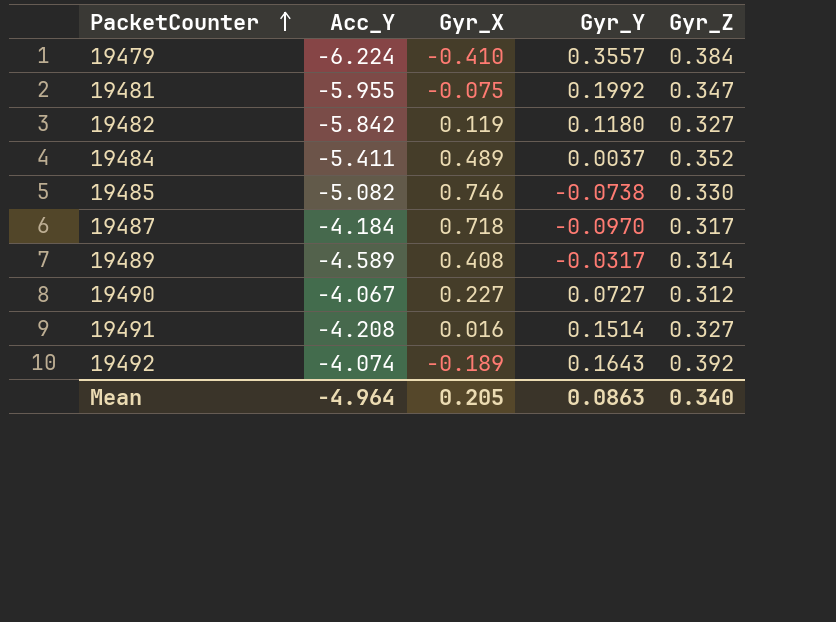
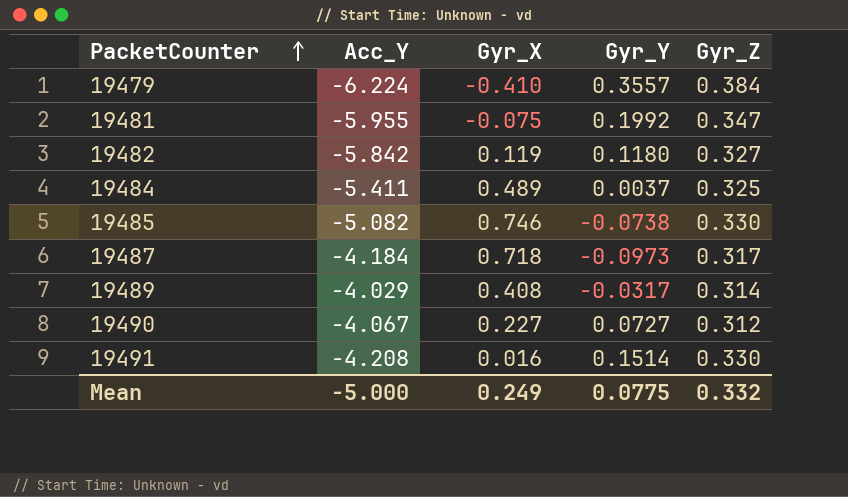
row 19492: -4.074 | -0.189 | 0.1643 | 0.392 -> none
19484 | Gyr_Z: 0.352 -> 0.325
19487 | Gyr_Y: -0.0970 -> -0.0973
19489 | Acc_Y: -4.589 -> -4.029
19491 | Gyr_Z: 0.327 -> 0.330
Mean | Acc_Y: -4.964 -> -5.000
Mean | Gyr_X: 0.205 -> 0.249
Mean | Gyr_Y: 0.0863 -> 0.0775
Mean | Gyr_Z: 0.340 -> 0.332

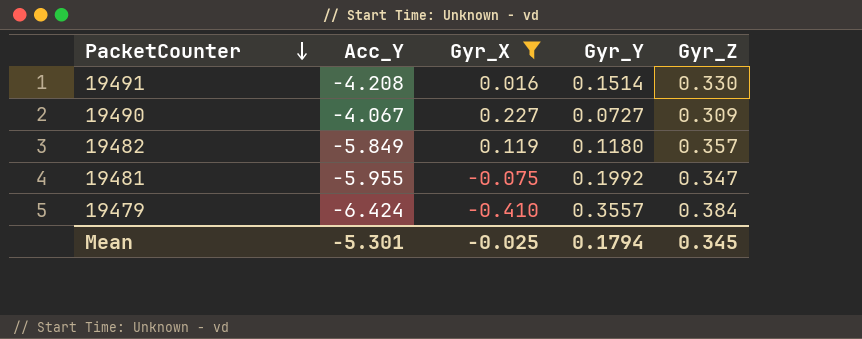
filter: none -> Gyr_X <= 0.227
row order: PacketCounter ascending -> PacketCounter descending
19490 | Gyr_Z: 0.312 -> 0.309
19482 | Acc_Y: -5.842 -> -5.849
19482 | Gyr_Z: 0.327 -> 0.357
19479 | Acc_Y: -6.224 -> -6.424
Mean | Acc_Y: -5.000 -> -5.301
Mean | Gyr_X: 0.249 -> -0.025
Mean | Gyr_Y: 0.0775 -> 0.1794
Mean | Gyr_Z: 0.332 -> 0.345

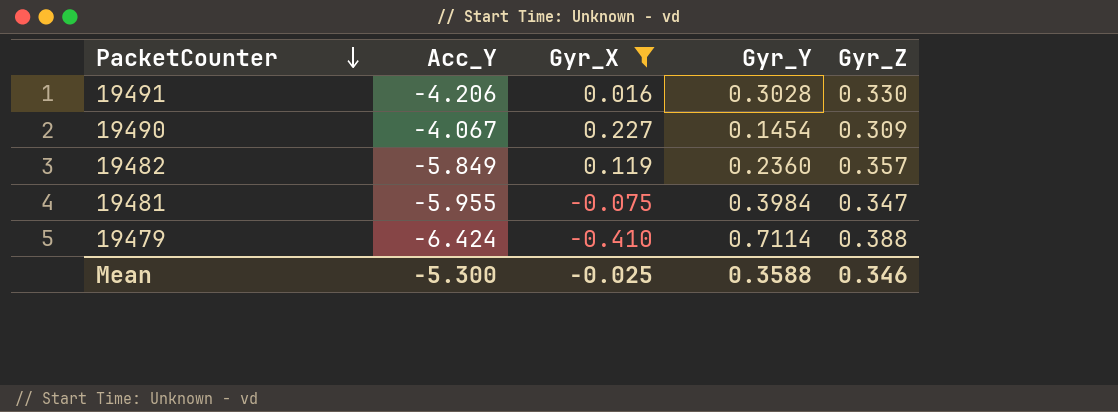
19491 | Acc_Y: -4.208 -> -4.206
19491 | Gyr_Y: 0.1514 -> 0.3028
19490 | Gyr_Y: 0.0727 -> 0.1454
19482 | Gyr_Y: 0.1180 -> 0.2360
19481 | Gyr_Y: 0.1992 -> 0.3984
19479 | Gyr_Y: 0.3557 -> 0.7114
19479 | Gyr_Z: 0.384 -> 0.388
Mean | Acc_Y: -5.301 -> -5.300
Mean | Gyr_Y: 0.1794 -> 0.3588
Mean | Gyr_Z: 0.345 -> 0.346

